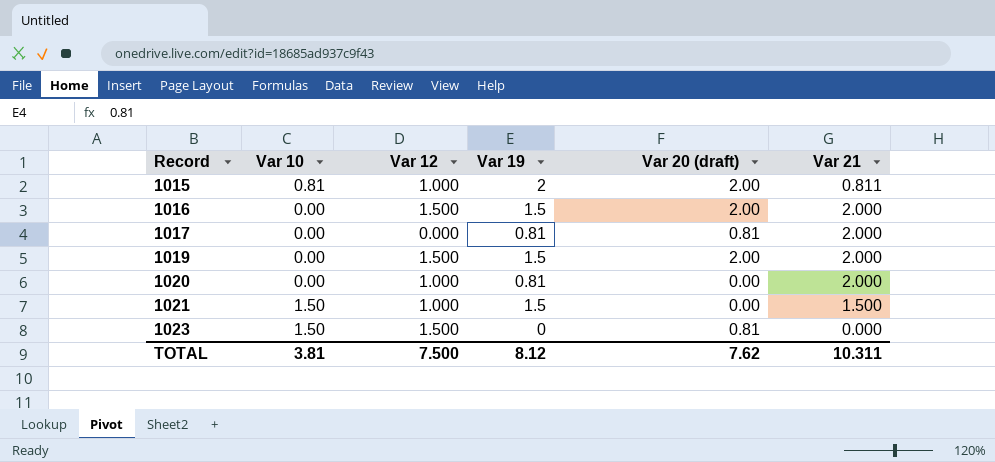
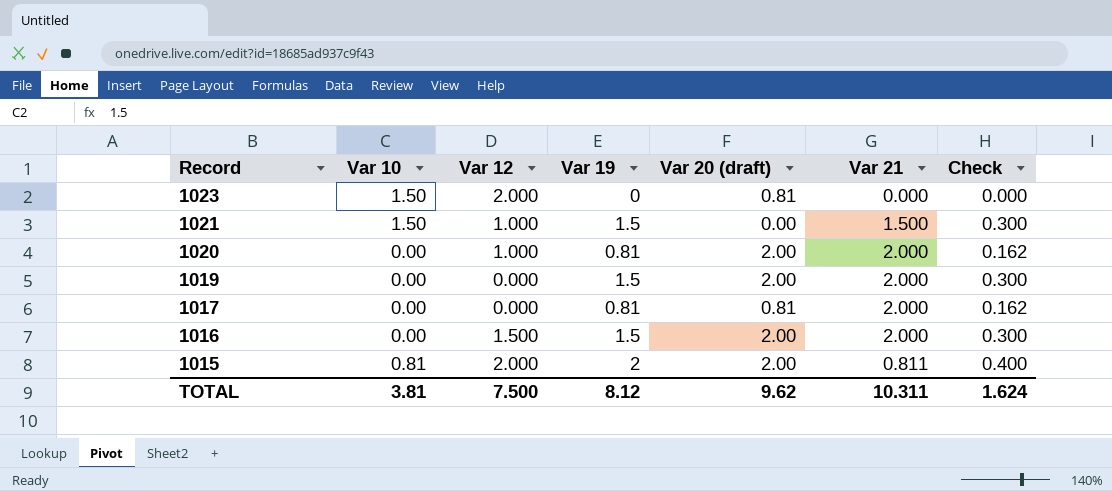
row order: Record ascending -> Record descending
column Check | formula: none -> [Var 19] * 0.2
1023 | Var 12: 1.500 -> 2.000
1020 | Var 20 (draft): 0.00 -> 2.00
1019 | Var 12: 1.500 -> 0.000
1015 | Var 12: 1.000 -> 2.000
TOTAL | Var 20 (draft): 7.62 -> 9.62

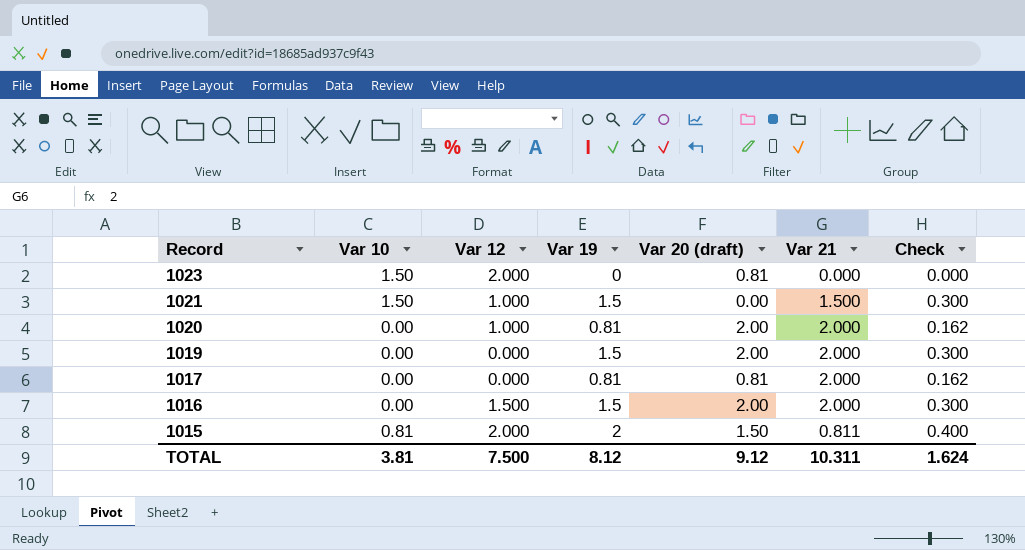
1015 | Var 20 (draft): 2.00 -> 1.50
TOTAL | Var 20 (draft): 9.62 -> 9.12

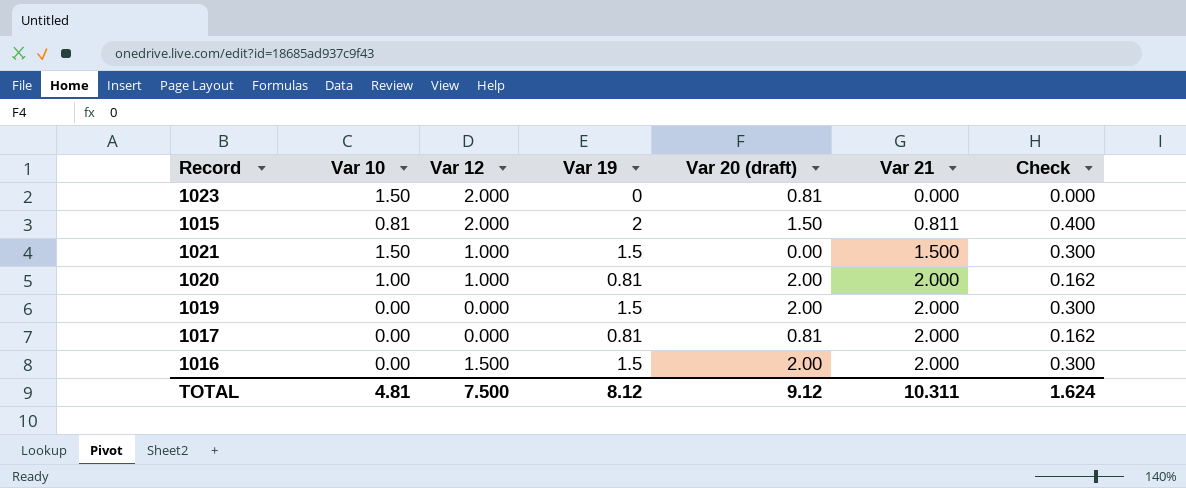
row order: Record descending -> Var 21 ascending
1020 | Var 10: 0.00 -> 1.00
TOTAL | Var 10: 3.81 -> 4.81

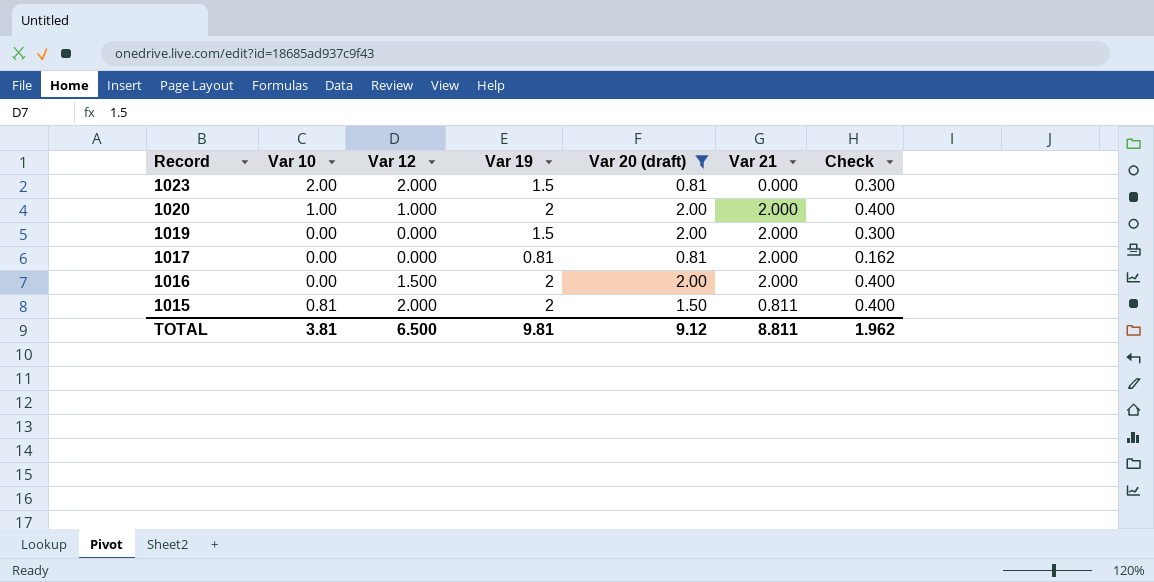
filter: none -> Var 20 (draft) != 0.00
row order: Var 21 ascending -> Record descending
1023 | Var 10: 1.50 -> 2.00
1023 | Var 19: 0 -> 1.5
1023 | Check: 0.000 -> 0.300
1020 | Var 19: 0.81 -> 2
1020 | Check: 0.162 -> 0.400
1016 | Var 19: 1.5 -> 2
1016 | Check: 0.300 -> 0.400
TOTAL | Var 10: 4.81 -> 3.81
TOTAL | Var 12: 7.500 -> 6.500
TOTAL | Var 19: 8.12 -> 9.81
TOTAL | Var 21: 10.311 -> 8.811
TOTAL | Check: 1.624 -> 1.962

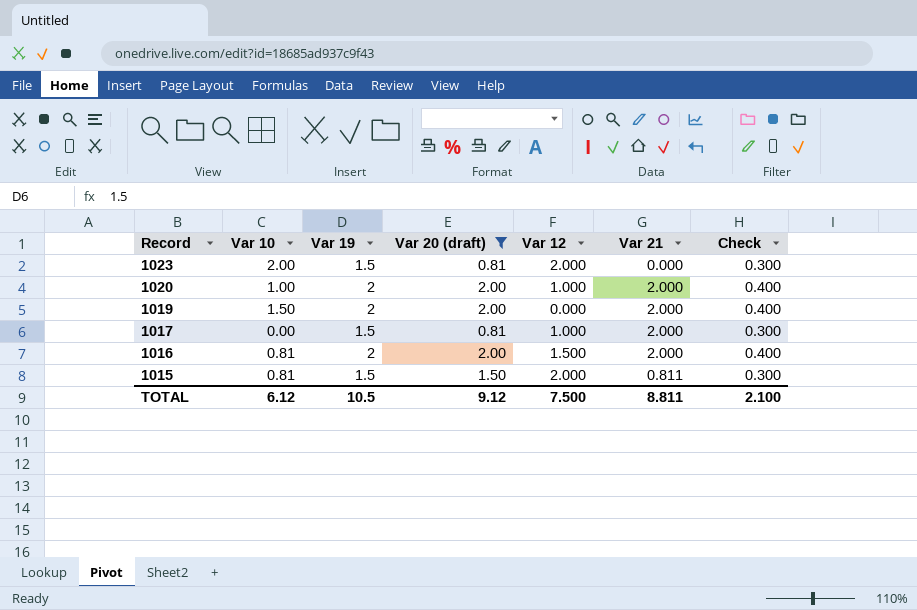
column Var 12 | position: 3 -> 5
1019 | Var 10: 0.00 -> 1.50
1019 | Var 19: 1.5 -> 2
1019 | Check: 0.300 -> 0.400
1017 | Var 19: 0.81 -> 1.5
1017 | Var 12: 0.000 -> 1.000
1017 | Check: 0.162 -> 0.300
1016 | Var 10: 0.00 -> 0.81
1015 | Var 19: 2 -> 1.5
1015 | Check: 0.400 -> 0.300
TOTAL | Var 10: 3.81 -> 6.12
TOTAL | Var 19: 9.81 -> 10.5
TOTAL | Var 12: 6.500 -> 7.500
TOTAL | Check: 1.962 -> 2.100

